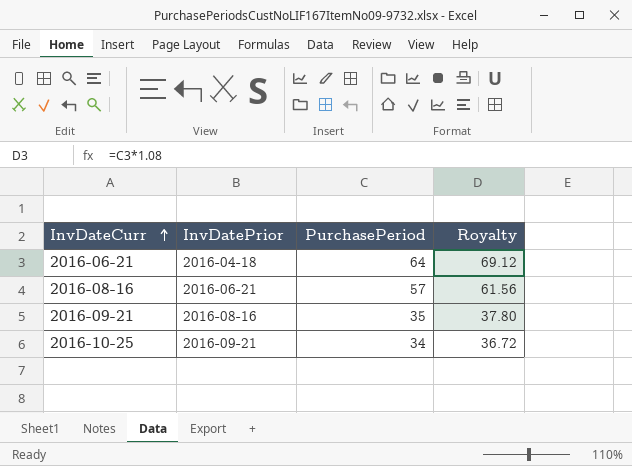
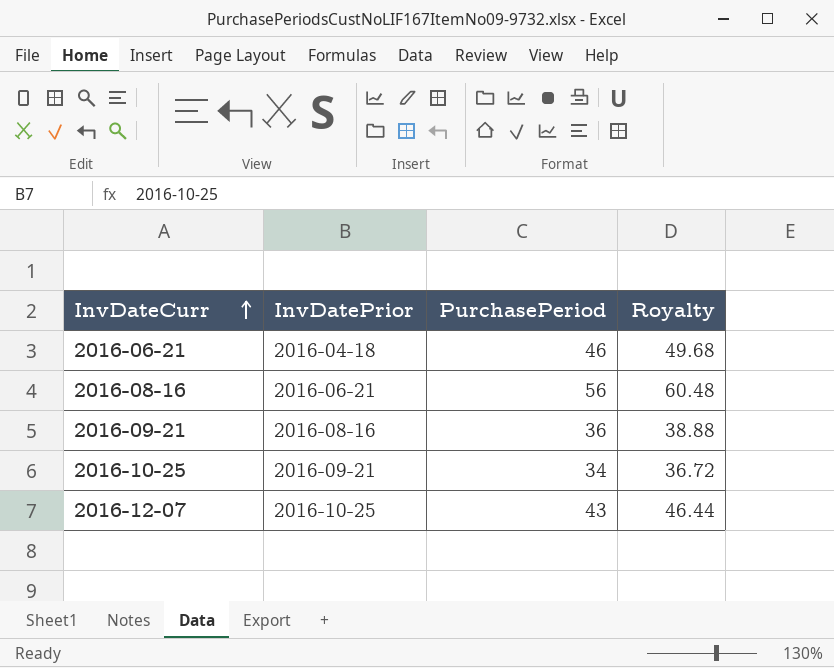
2016-06-21 | PurchasePeriod: 64 -> 46
2016-06-21 | Royalty: 69.12 -> 49.68
2016-08-16 | PurchasePeriod: 57 -> 56
2016-08-16 | Royalty: 61.56 -> 60.48
2016-09-21 | PurchasePeriod: 35 -> 36
2016-09-21 | Royalty: 37.80 -> 38.88
row 2016-12-07: none -> 2016-10-25 | 43 | 46.44

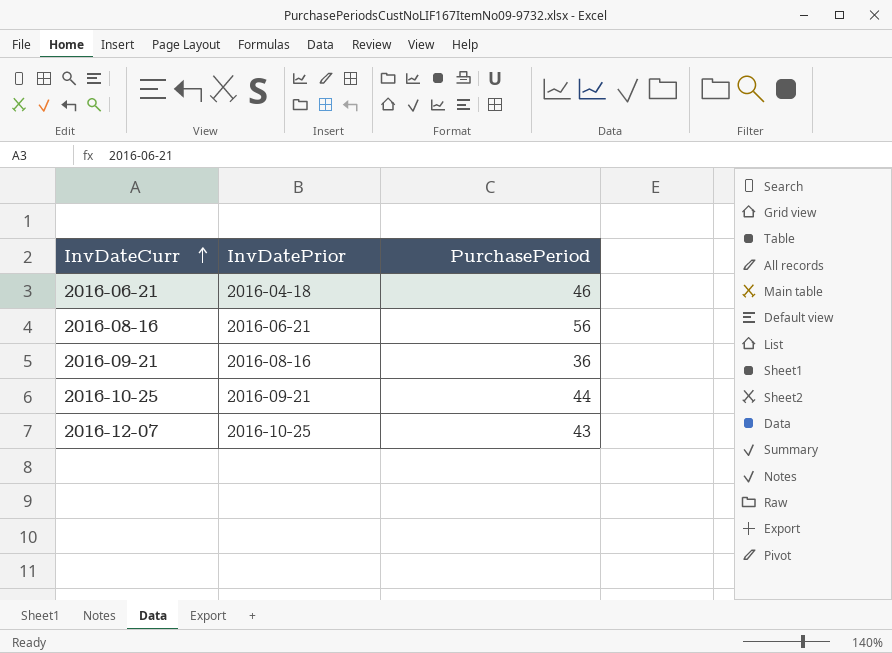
column Royalty | formula: [PurchasePeriod] * 1.08 -> none
2016-10-25 | PurchasePeriod: 34 -> 44

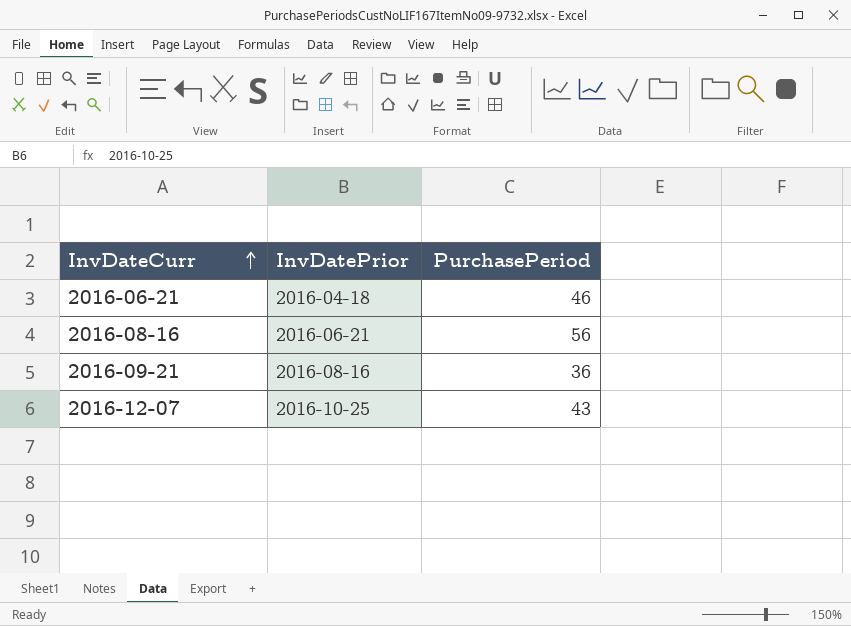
row 2016-10-25: 2016-09-21 | 44 -> none

